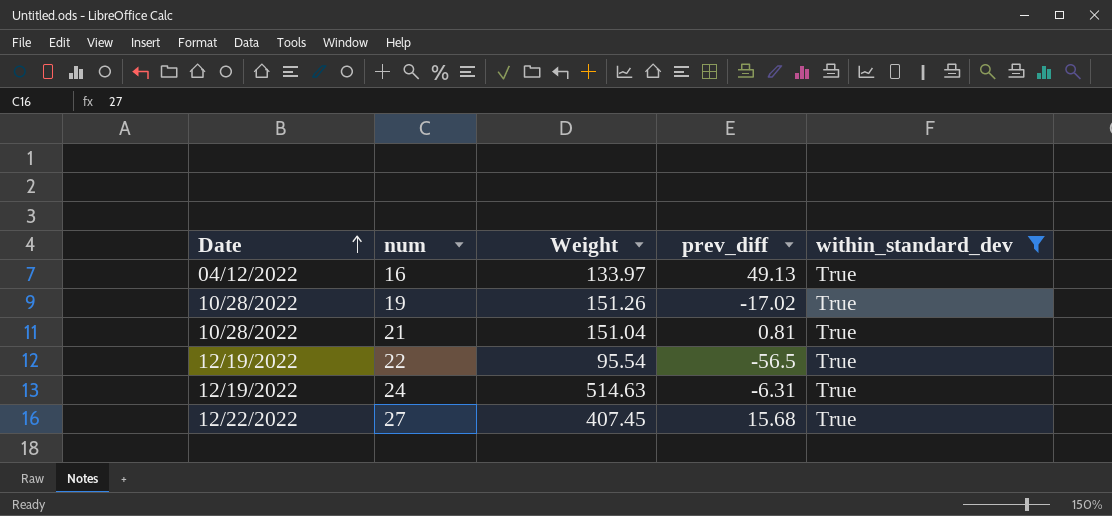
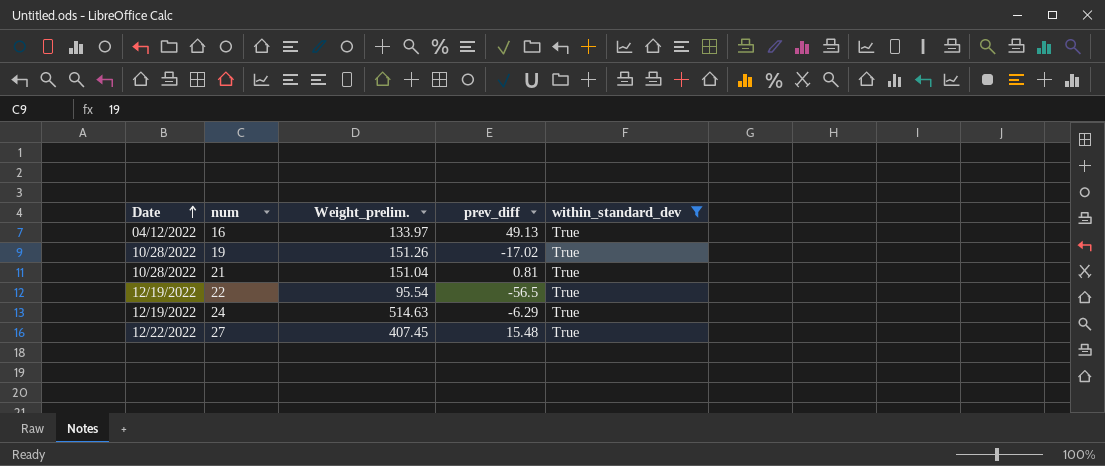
column name: Weight -> Weight_prelim.
24 | prev_diff: -6.31 -> -6.29
27 | prev_diff: 15.68 -> 15.48

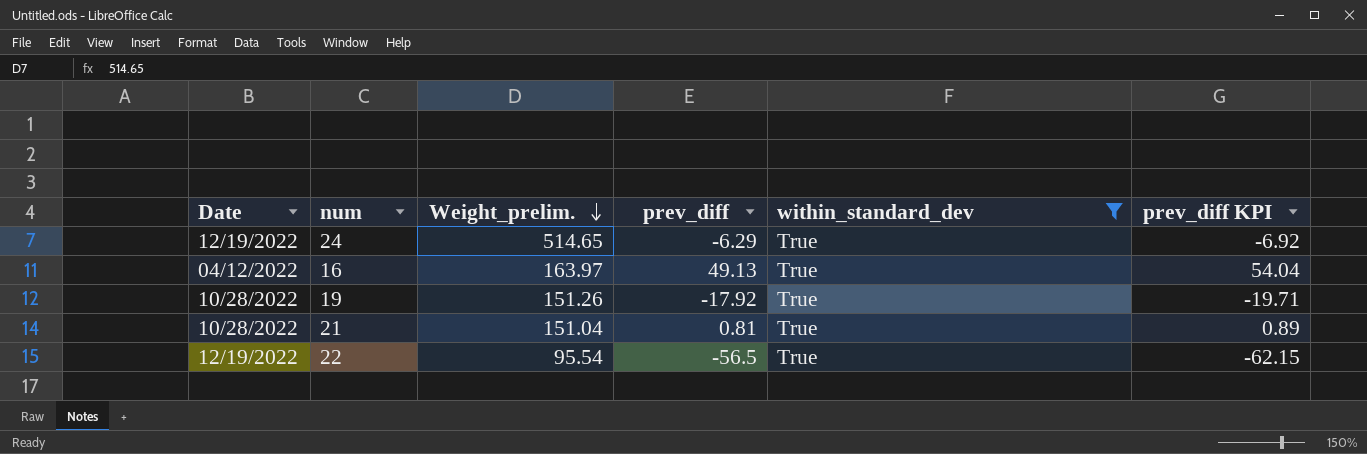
row order: Date ascending -> Weight_prelim. descending
column prev_diff KPI | formula: none -> [prev_diff] * 1.1
row 27: 12/22/2022 | 407.45 | 15.48 | True -> none
24 | Weight_prelim.: 514.63 -> 514.65
16 | Weight_prelim.: 133.97 -> 163.97
19 | prev_diff: -17.02 -> -17.92

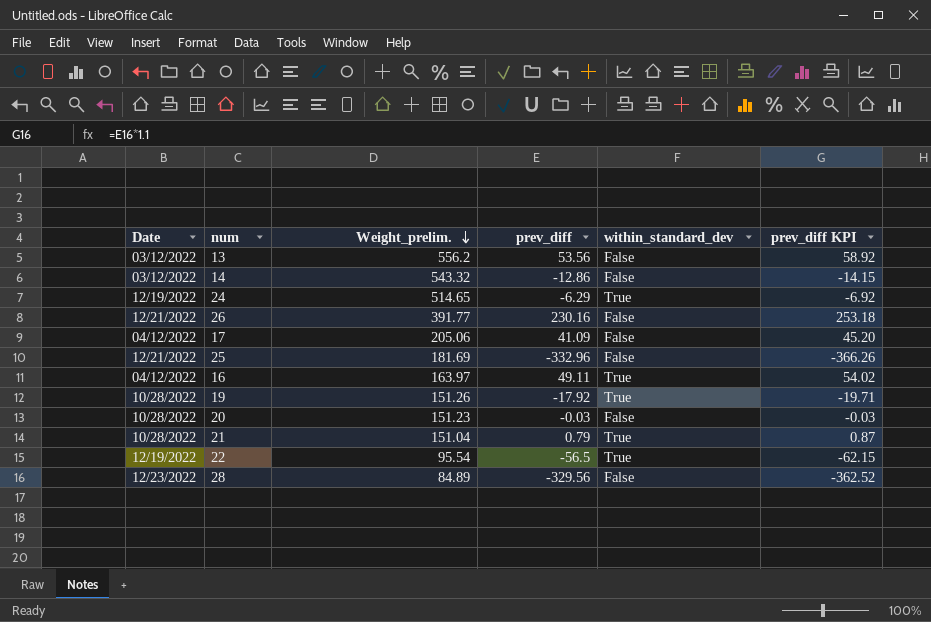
filter: within_standard_dev = True -> none
16 | prev_diff: 49.13 -> 49.11
16 | prev_diff KPI: 54.04 -> 54.02
21 | prev_diff: 0.81 -> 0.79
21 | prev_diff KPI: 0.89 -> 0.87

